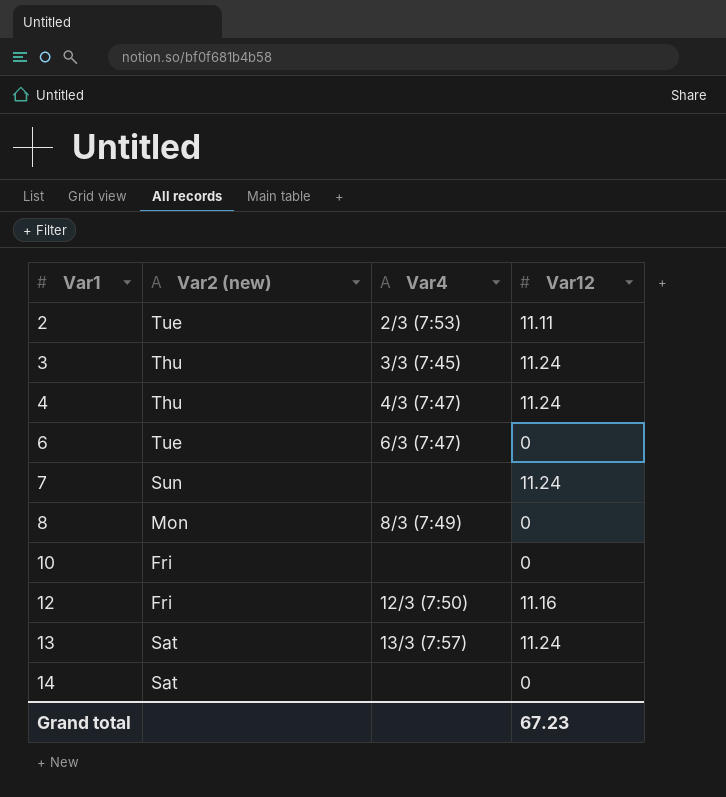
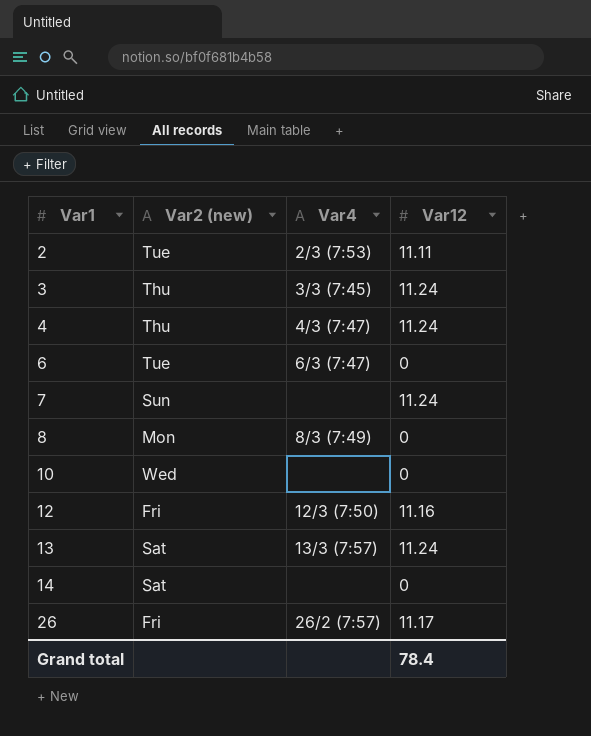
10 | Var2 (new): Fri -> Wed
row 26: none -> Fri | 26/2 (7:57) | 11.17
Grand total | Var12: 67.23 -> 78.4

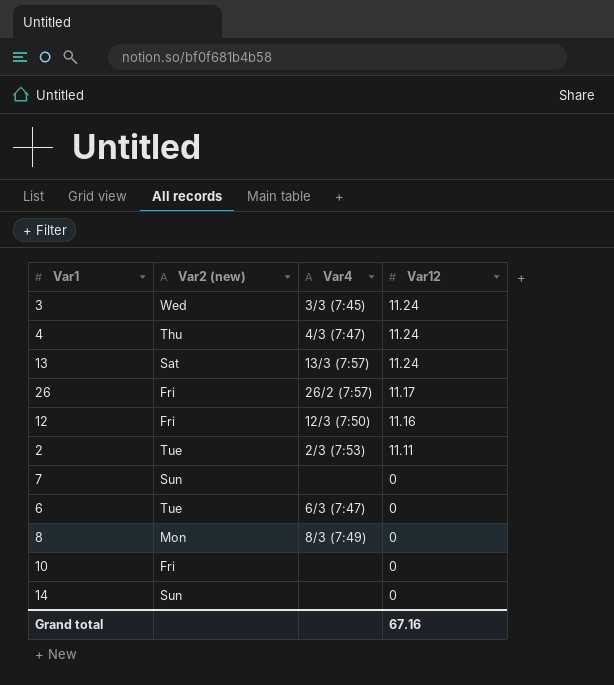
row order: Var1 ascending -> Var12 descending
3 | Var2 (new): Thu -> Wed
7 | Var12: 11.24 -> 0
10 | Var2 (new): Wed -> Fri
14 | Var2 (new): Sat -> Sun
Grand total | Var12: 78.4 -> 67.16

